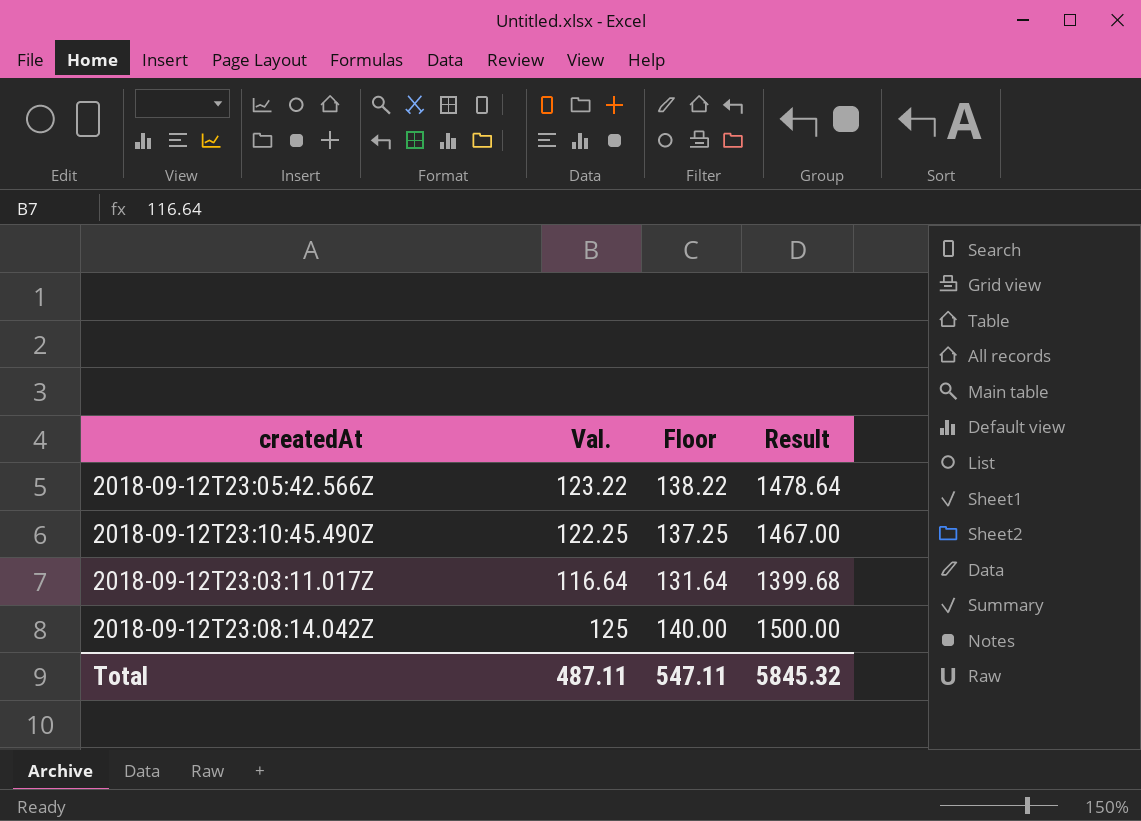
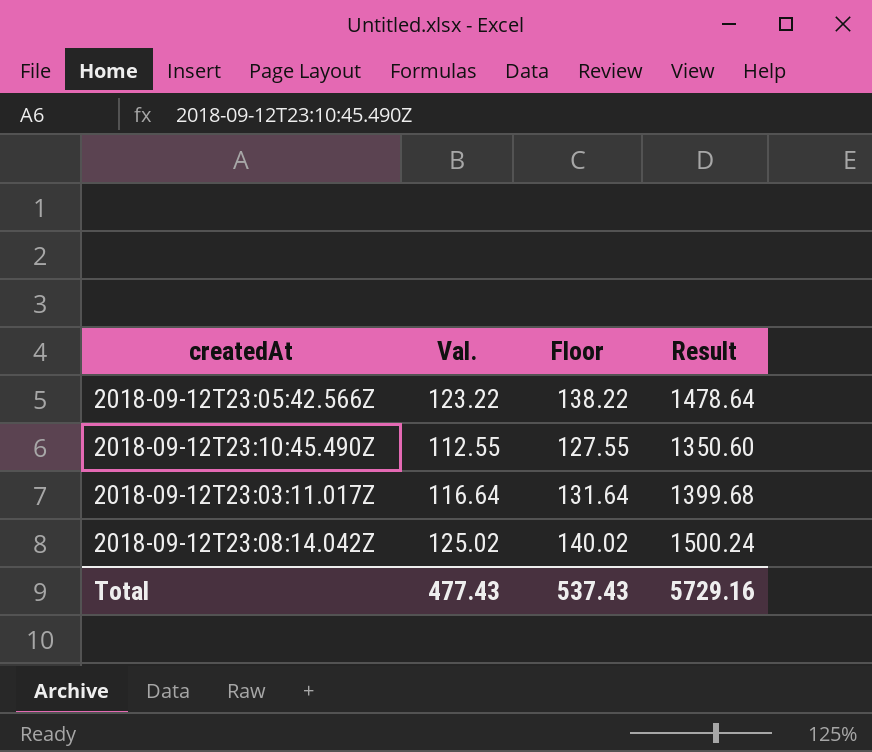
2018-09-12T23:10:45.490Z | Val.: 122.25 -> 112.55
2018-09-12T23:10:45.490Z | Floor: 137.25 -> 127.55
2018-09-12T23:10:45.490Z | Result: 1467.00 -> 1350.60
2018-09-12T23:08:14.042Z | Val.: 125 -> 125.02
2018-09-12T23:08:14.042Z | Floor: 140.00 -> 140.02
2018-09-12T23:08:14.042Z | Result: 1500.00 -> 1500.24
Total | Val.: 487.11 -> 477.43
Total | Floor: 547.11 -> 537.43
Total | Result: 5845.32 -> 5729.16

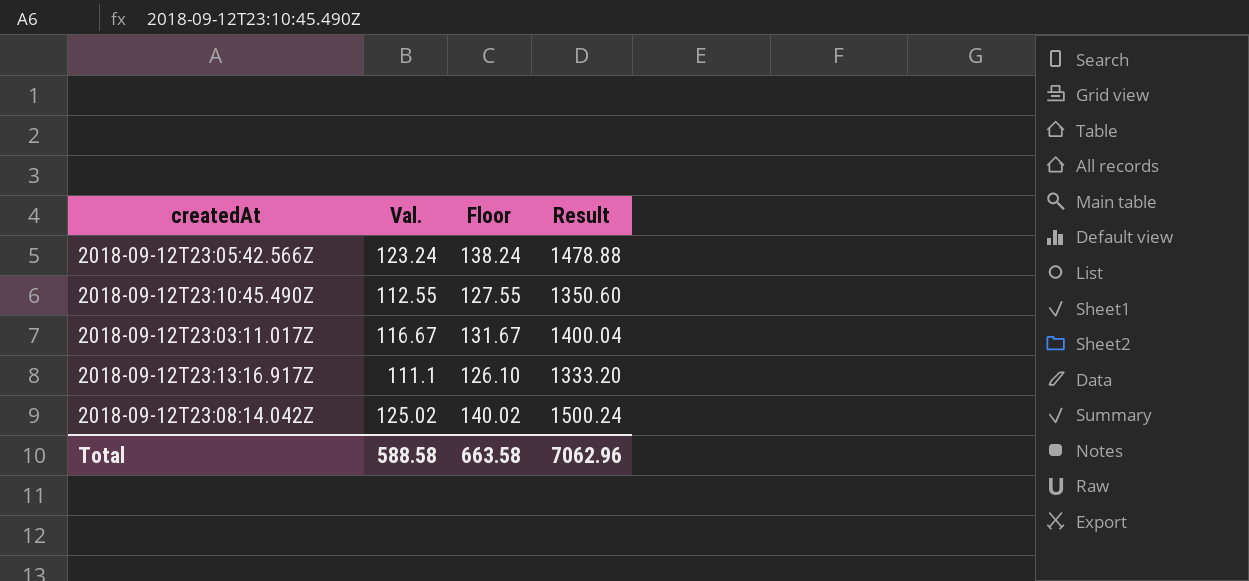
2018-09-12T23:05:42.566Z | Val.: 123.22 -> 123.24
2018-09-12T23:05:42.566Z | Floor: 138.22 -> 138.24
2018-09-12T23:05:42.566Z | Result: 1478.64 -> 1478.88
2018-09-12T23:03:11.017Z | Val.: 116.64 -> 116.67
2018-09-12T23:03:11.017Z | Floor: 131.64 -> 131.67
2018-09-12T23:03:11.017Z | Result: 1399.68 -> 1400.04
row 2018-09-12T23:13:16.917Z: none -> 111.1 | 126.10 | 1333.20
Total | Val.: 477.43 -> 588.58
Total | Floor: 537.43 -> 663.58
Total | Result: 5729.16 -> 7062.96

